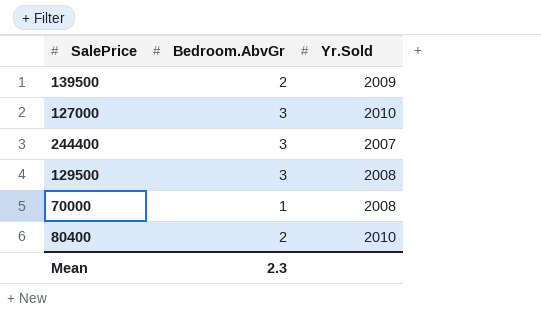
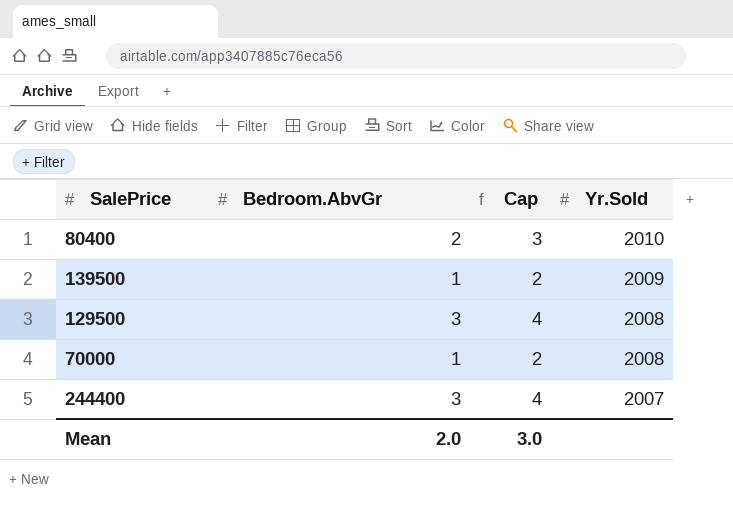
row order: none -> Yr.Sold descending
column Cap | formula: none -> [Bedroom.AbvGr] + 1
row 127000: 3 | 2010 -> none
139500 | Bedroom.AbvGr: 2 -> 1
Mean | Bedroom.AbvGr: 2.3 -> 2.0

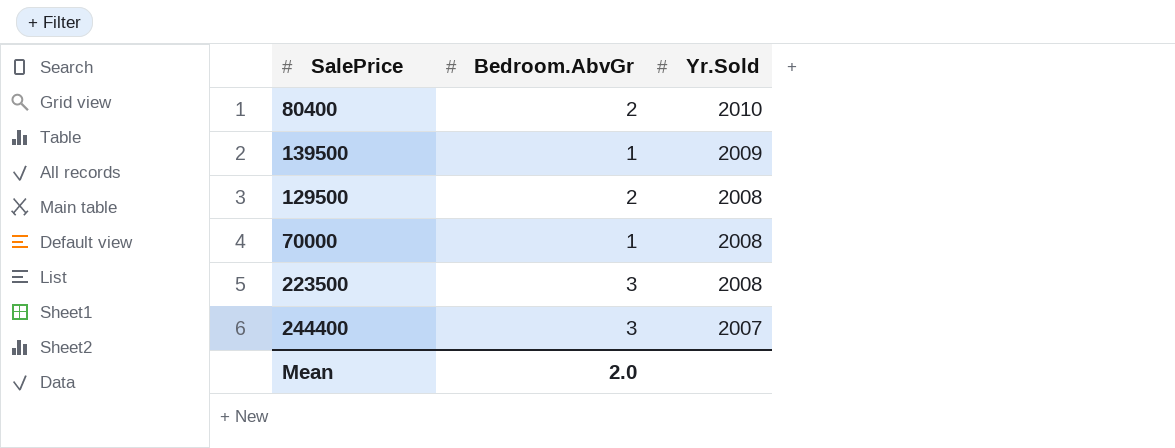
column Cap | formula: [Bedroom.AbvGr] + 1 -> none
129500 | Bedroom.AbvGr: 3 -> 2
row 223500: none -> 3 | 2008

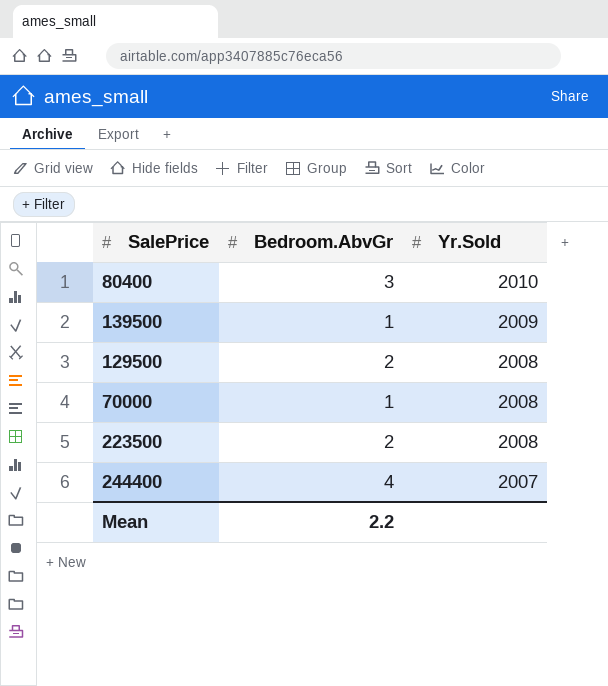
80400 | Bedroom.AbvGr: 2 -> 3
223500 | Bedroom.AbvGr: 3 -> 2
244400 | Bedroom.AbvGr: 3 -> 4
Mean | Bedroom.AbvGr: 2.0 -> 2.2

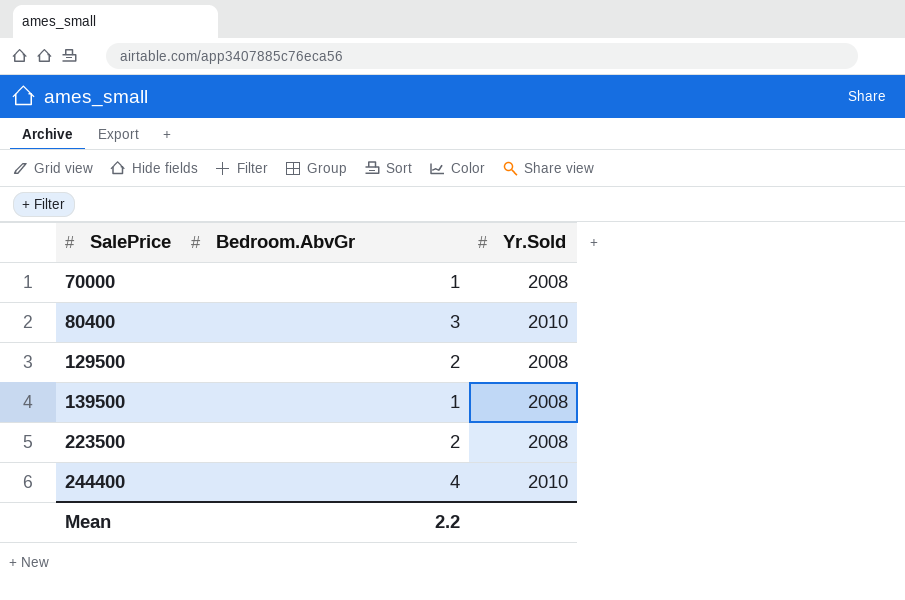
row order: Yr.Sold descending -> SalePrice ascending
139500 | Yr.Sold: 2009 -> 2008
244400 | Yr.Sold: 2007 -> 2010

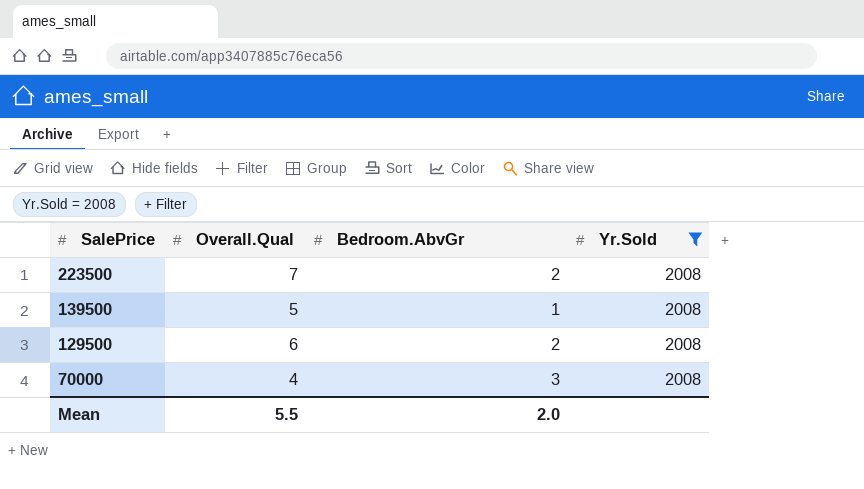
filter: none -> Yr.Sold = 2008
row order: SalePrice ascending -> SalePrice descending
column Overall.Qual | position: none -> 2
70000 | Bedroom.AbvGr: 1 -> 3
Mean | Bedroom.AbvGr: 2.2 -> 2.0

